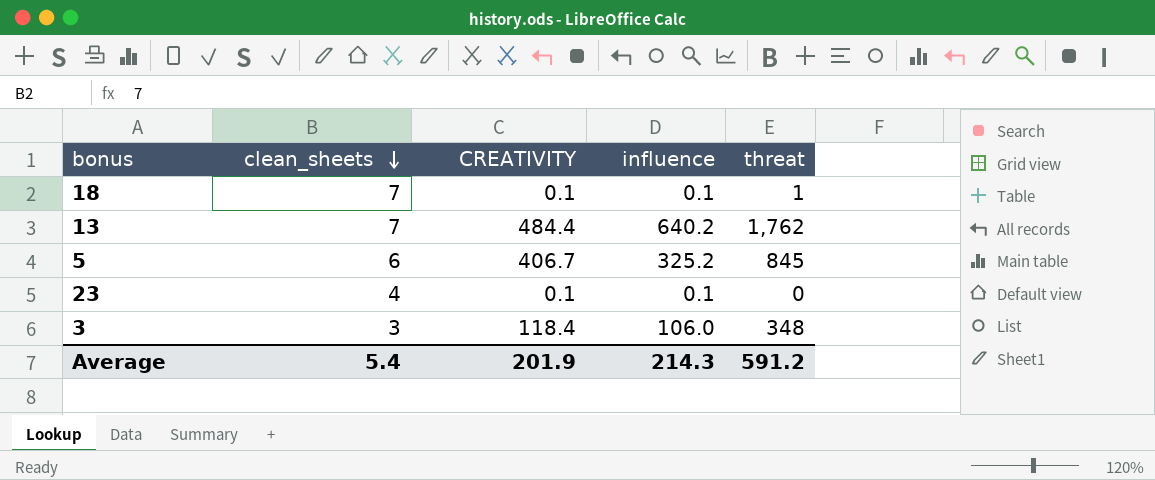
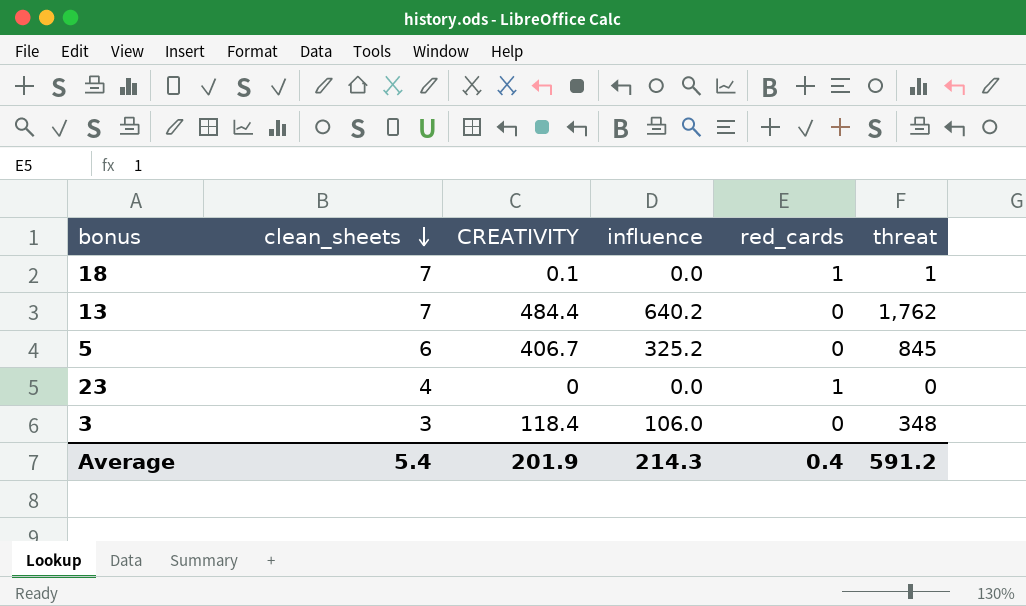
column red_cards | position: none -> 5
18 | influence: 0.1 -> 0.0
23 | CREATIVITY: 0.1 -> 0
23 | influence: 0.1 -> 0.0

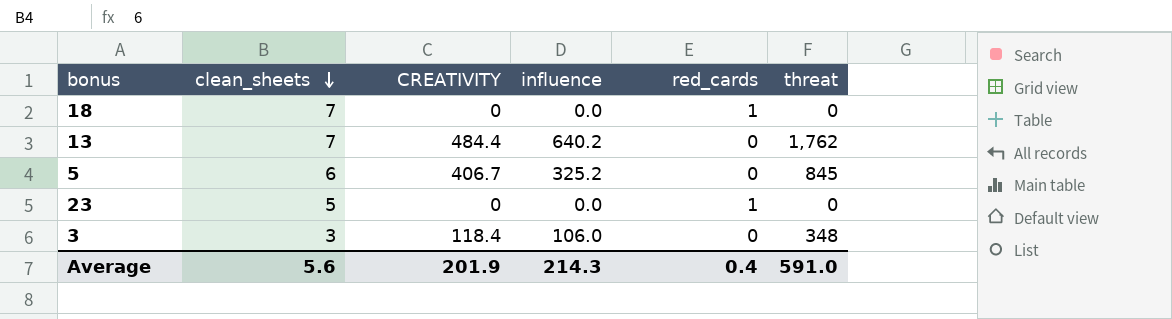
18 | CREATIVITY: 0.1 -> 0
18 | threat: 1 -> 0
23 | clean_sheets: 4 -> 5
Average | clean_sheets: 5.4 -> 5.6
Average | threat: 591.2 -> 591.0

